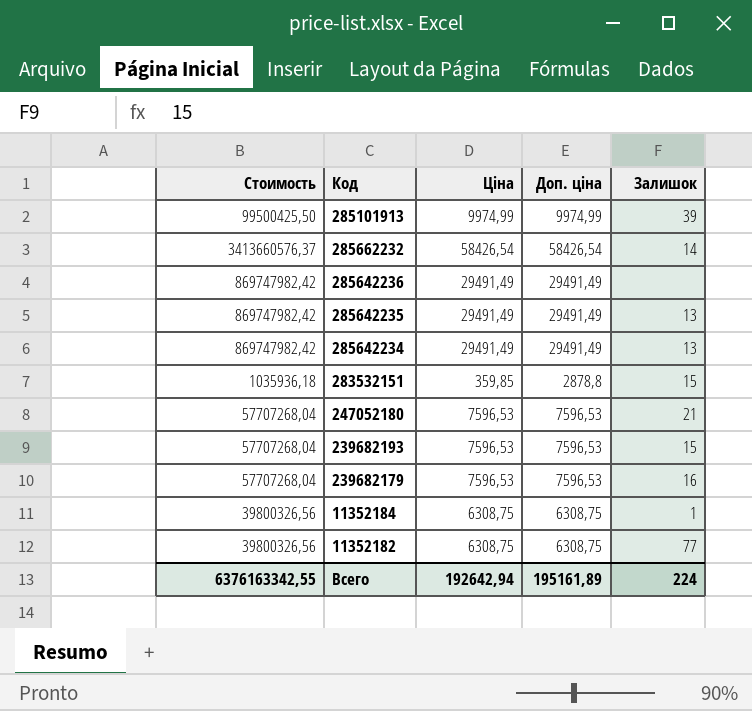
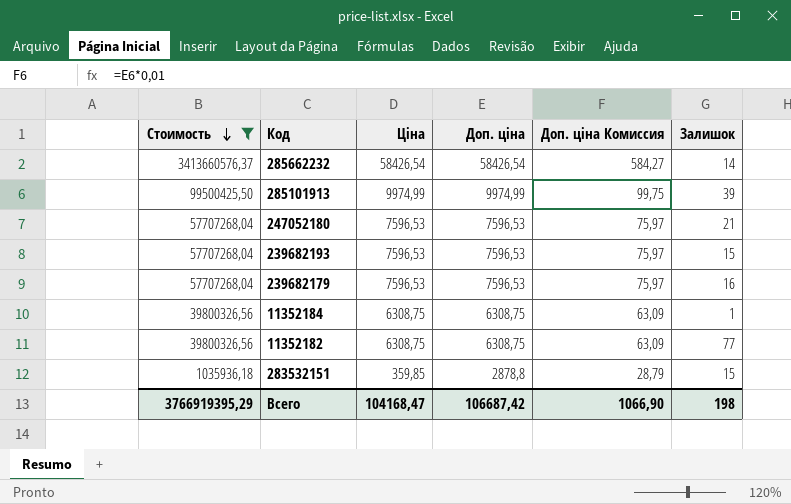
filter: none -> Стоимость != 869747982,42
row order: none -> Стоимость descending
column Доп. ціна Комиссия | formula: none -> [Доп. ціна] * 0,01
Всего | Стоимость: 6376163342,55 -> 3766919395,29
Всего | Ціна: 192642,94 -> 104168,47
Всего | Доп. ціна: 195161,89 -> 106687,42
Всего | Залишок: 224 -> 198

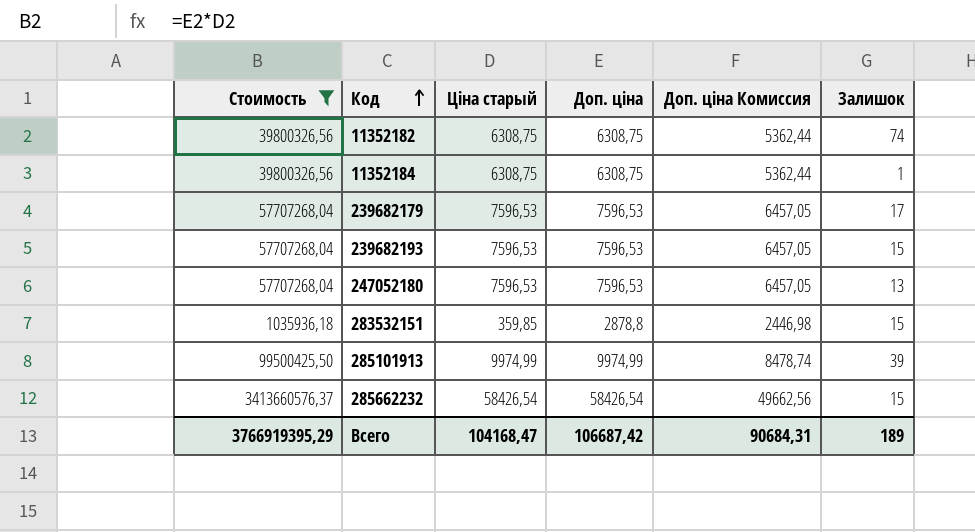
row order: Стоимость descending -> Код ascending
column name: Ціна -> Ціна старый
column Доп. ціна Комиссия | formula: [Доп. ціна] * 0,01 -> [Доп. ціна] * 0,85
11352182 | Залишок: 77 -> 74
239682179 | Залишок: 16 -> 17
247052180 | Залишок: 21 -> 13
285662232 | Залишок: 14 -> 15
Всего | Доп. ціна Комиссия: 1066,90 -> 90684,31
Всего | Залишок: 198 -> 189

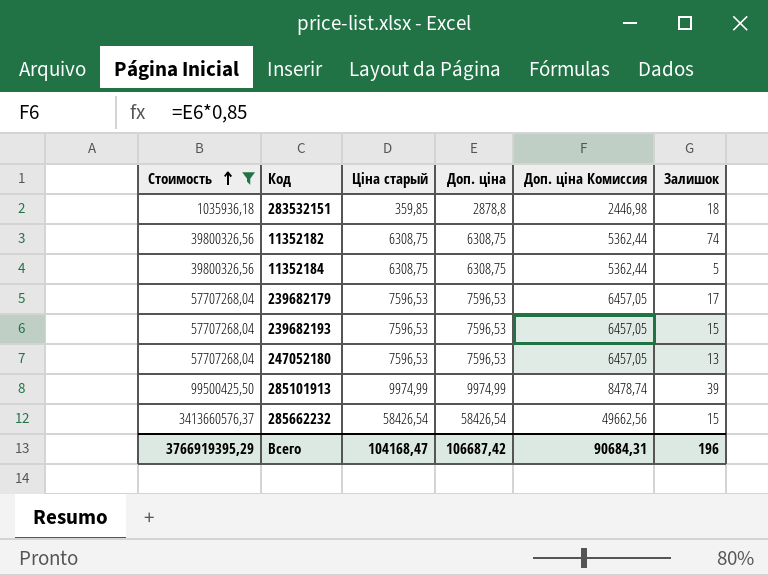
row order: Код ascending -> Стоимость ascending
283532151 | Залишок: 15 -> 18
11352184 | Залишок: 1 -> 5
Всего | Залишок: 189 -> 196

